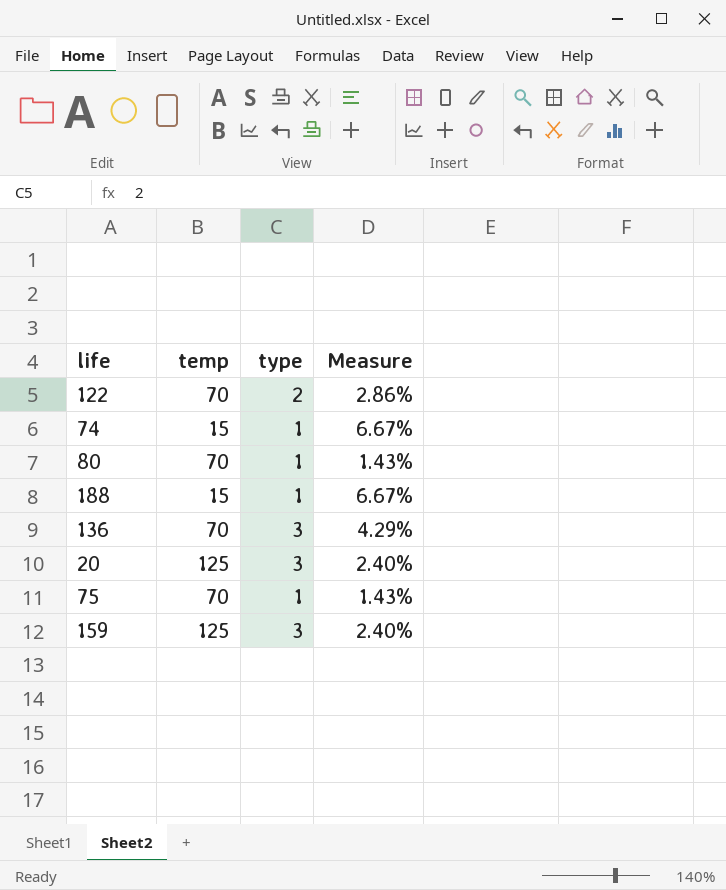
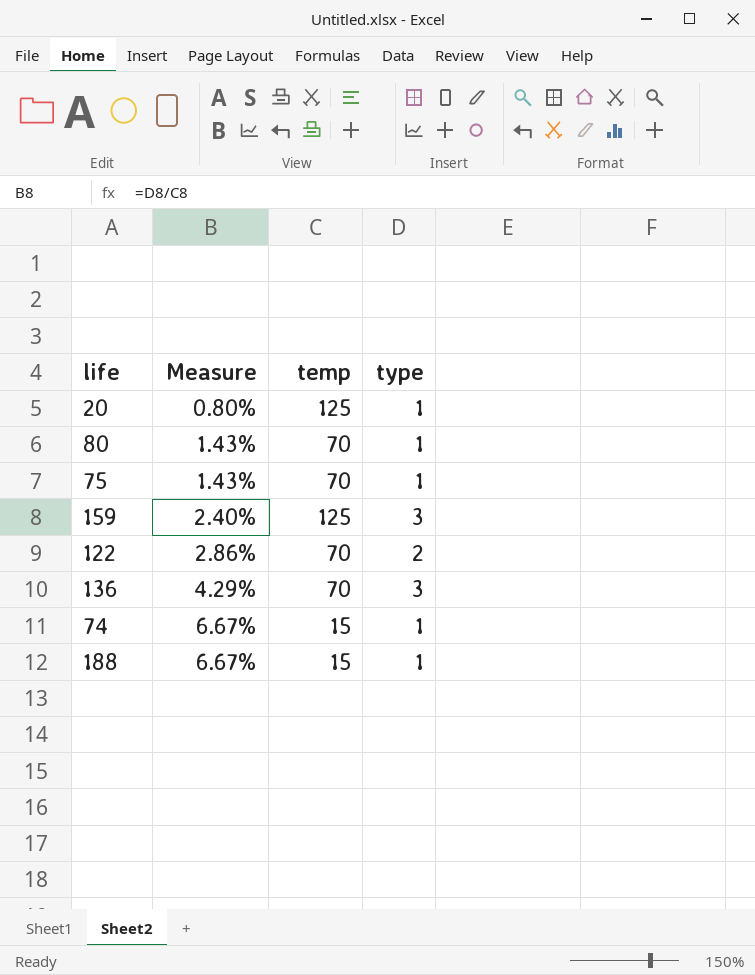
row order: none -> Measure ascending
column Measure | position: 4 -> 2
20 | Measure: 2.40% -> 0.80%
20 | type: 3 -> 1

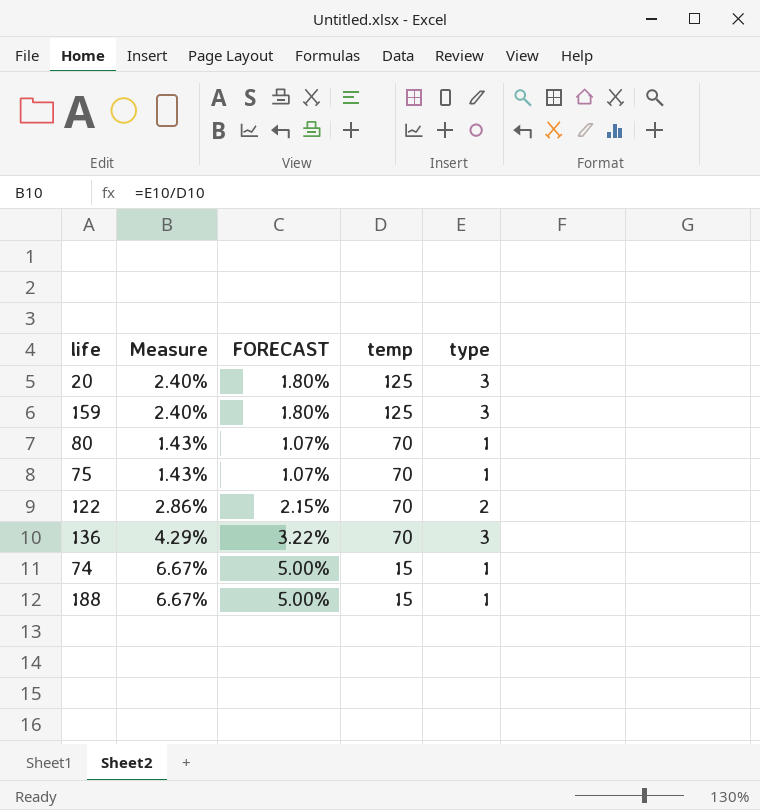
row order: Measure ascending -> temp descending
column FORECAST | formula: none -> [Measure] * 0.75
20 | Measure: 0.80% -> 2.40%
20 | type: 1 -> 3

